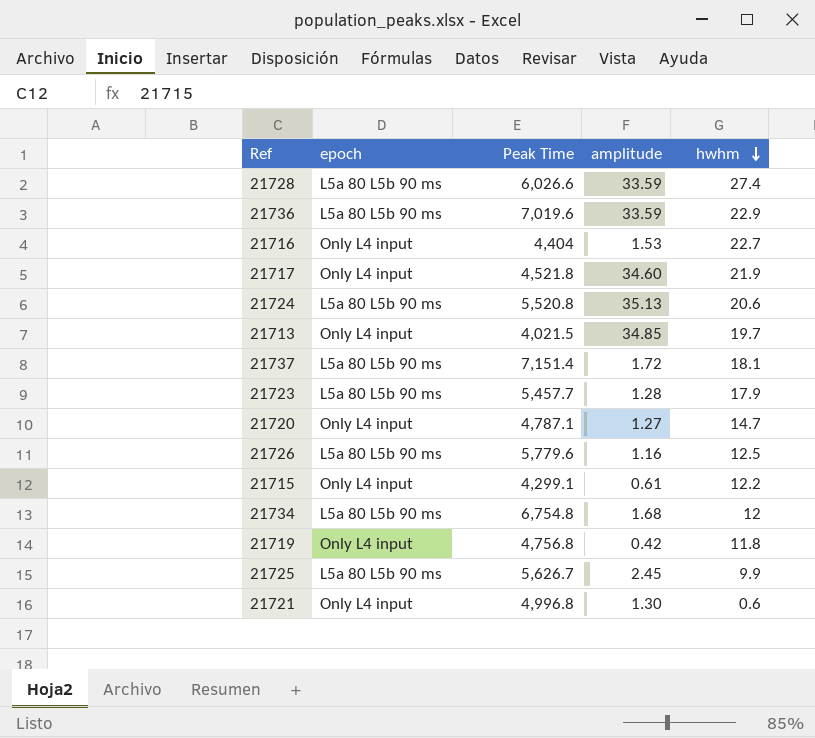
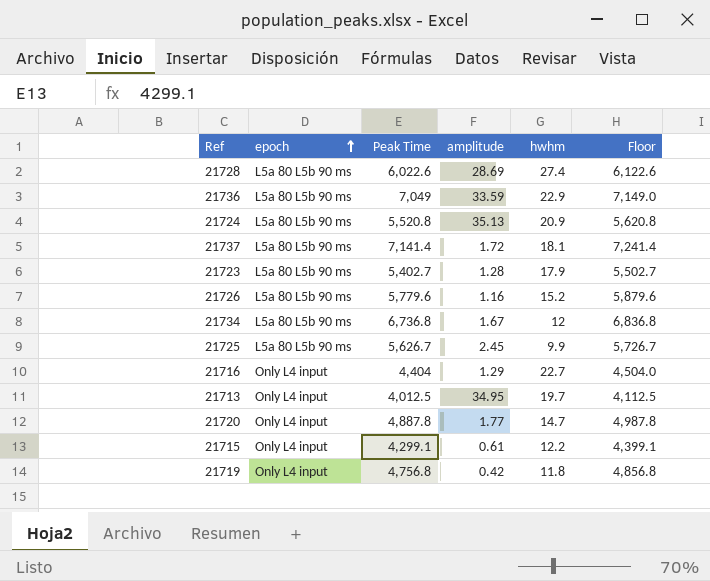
row order: hwhm descending -> epoch ascending
column Floor | formula: none -> [Peak Time] + 100
row 21717: Only L4 input | 4,521.8 | 34.60 | 21.9 -> none
row 21721: Only L4 input | 4,996.8 | 1.30 | 0.6 -> none
21728 | Peak Time: 6,026.6 -> 6,022.6
21728 | amplitude: 33.59 -> 28.69
21736 | Peak Time: 7,019.6 -> 7,049
21724 | hwhm: 20.6 -> 20.9
21737 | Peak Time: 7,151.4 -> 7,141.4
21723 | Peak Time: 5,457.7 -> 5,402.7
21726 | hwhm: 12.5 -> 15.2
21734 | Peak Time: 6,754.8 -> 6,736.8
21734 | amplitude: 1.68 -> 1.67
21716 | amplitude: 1.53 -> 1.29
21713 | Peak Time: 4,021.5 -> 4,012.5
21713 | amplitude: 34.85 -> 34.95
21720 | Peak Time: 4,787.1 -> 4,887.8
21720 | amplitude: 1.27 -> 1.77

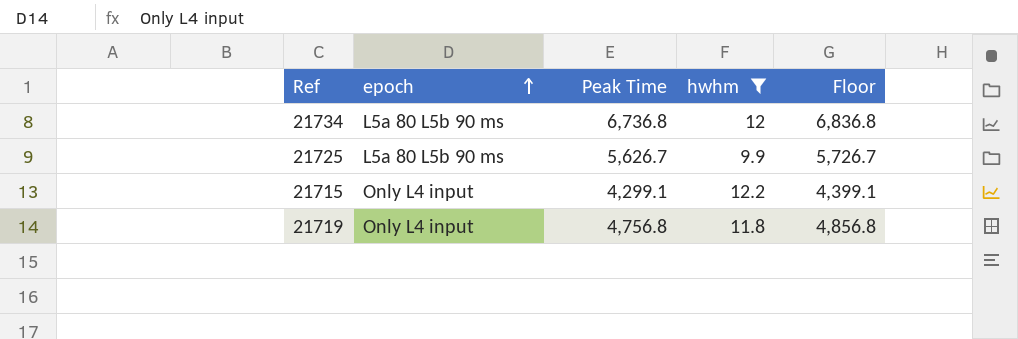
filter: none -> hwhm <= 12.2
column amplitude | position: 4 -> none

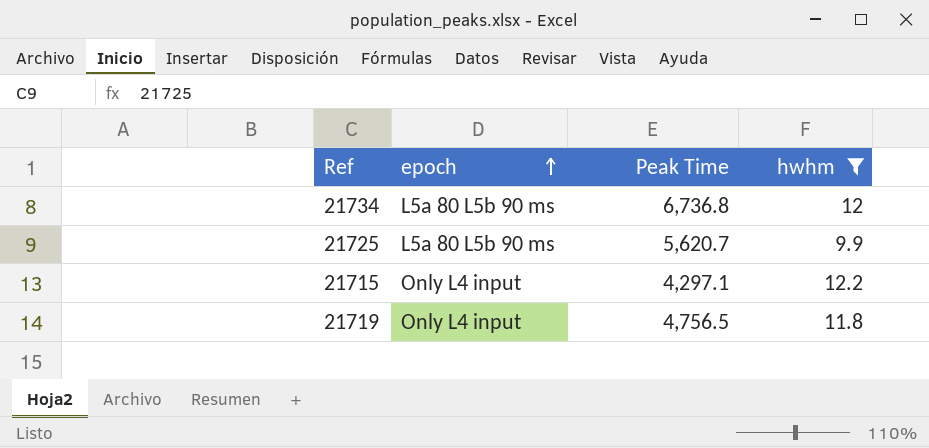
column Floor | formula: [Peak Time] + 100 -> none
21725 | Peak Time: 5,626.7 -> 5,620.7
21715 | Peak Time: 4,299.1 -> 4,297.1
21719 | Peak Time: 4,756.8 -> 4,756.5

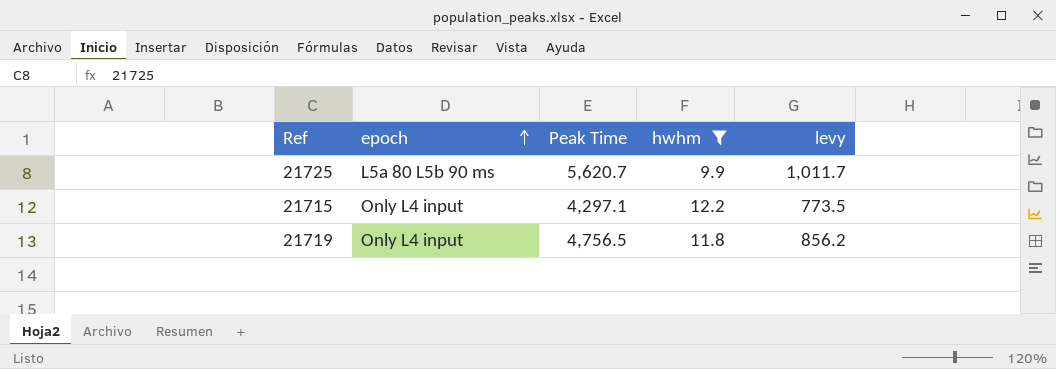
column levy | formula: none -> [Peak Time] * 0.18
row 21734: L5a 80 L5b 90 ms | 6,736.8 | 12 -> none

